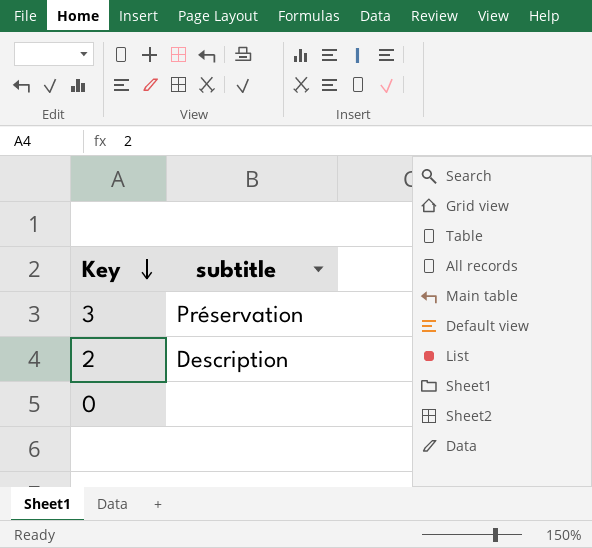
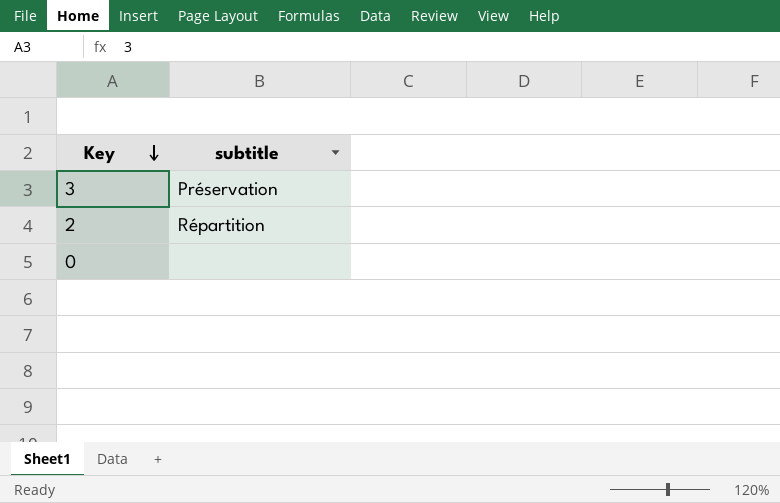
2 | subtitle: Description -> Répartition

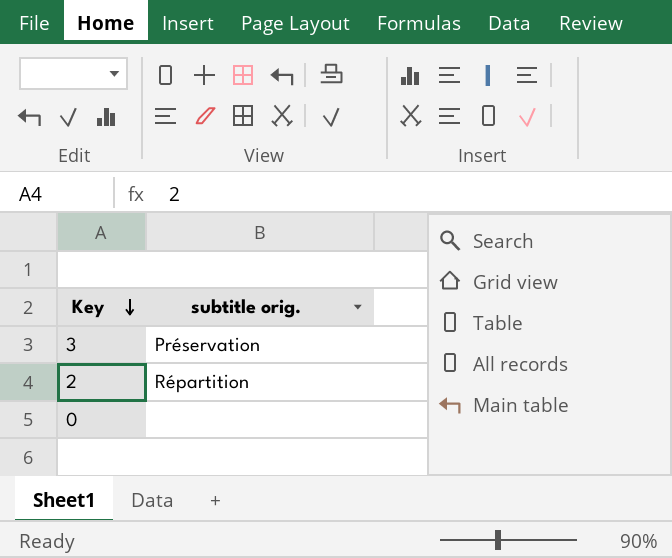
column name: subtitle -> subtitle orig.

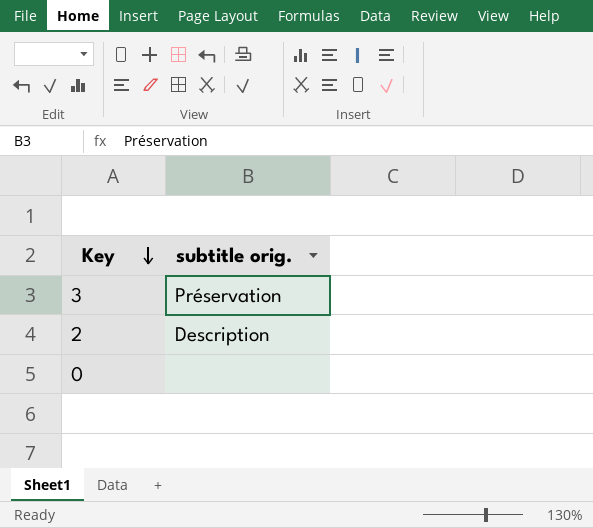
2 | subtitle orig.: Répartition -> Description

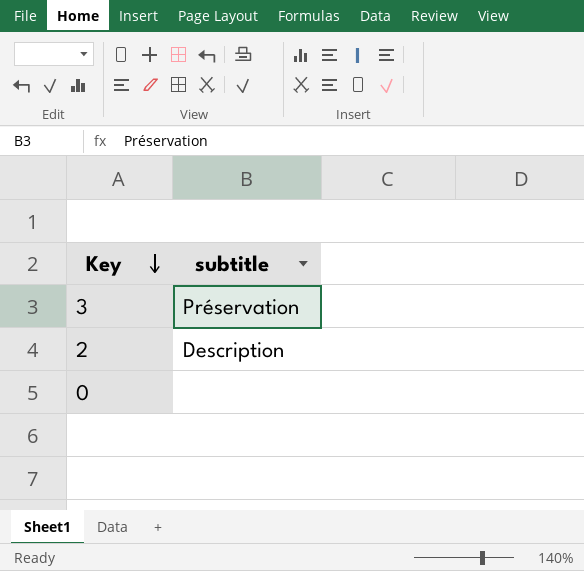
column name: subtitle orig. -> subtitle

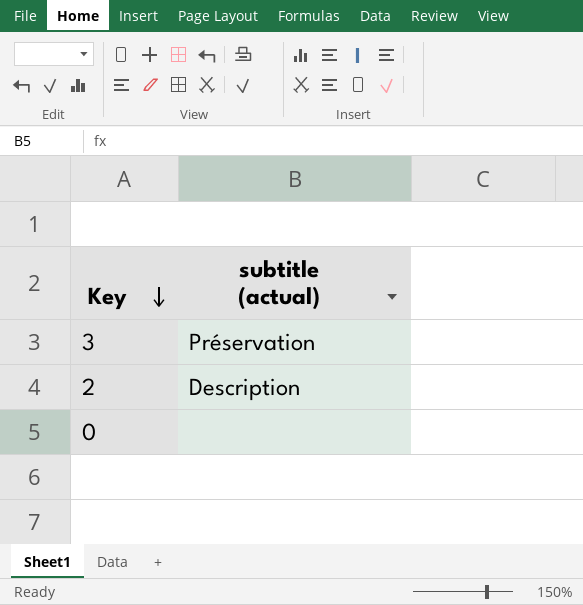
column name: subtitle -> subtitle (actual)

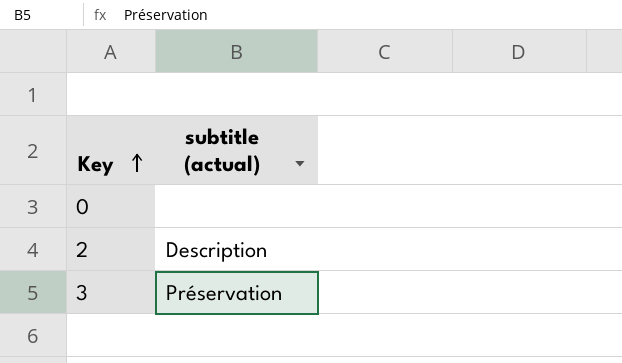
row order: Key descending -> Key ascending

